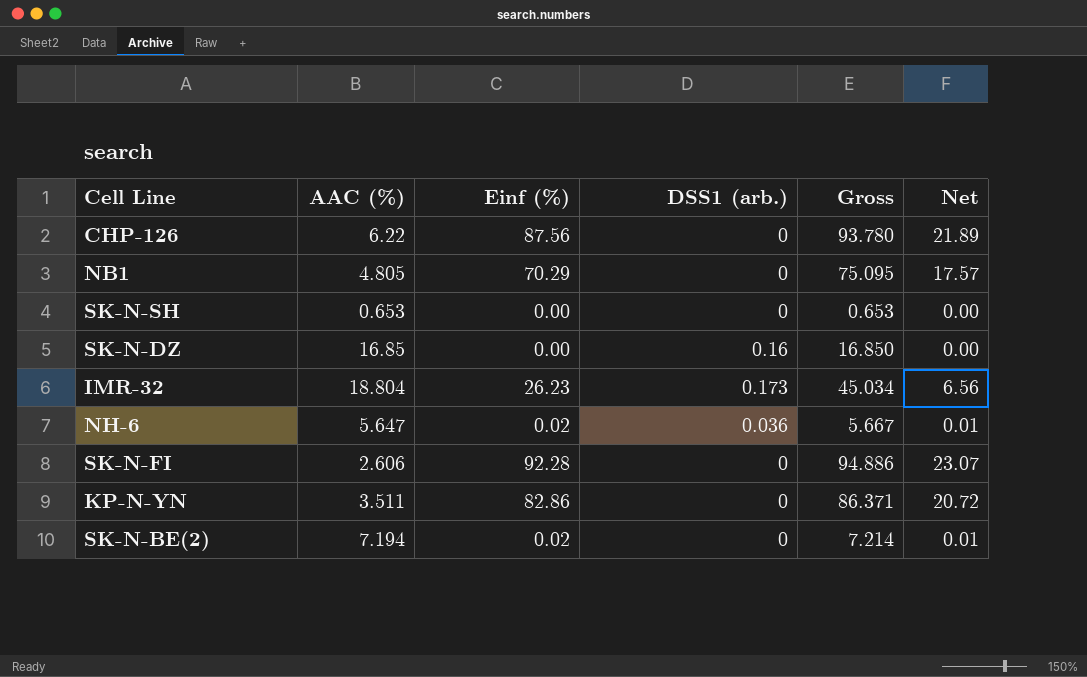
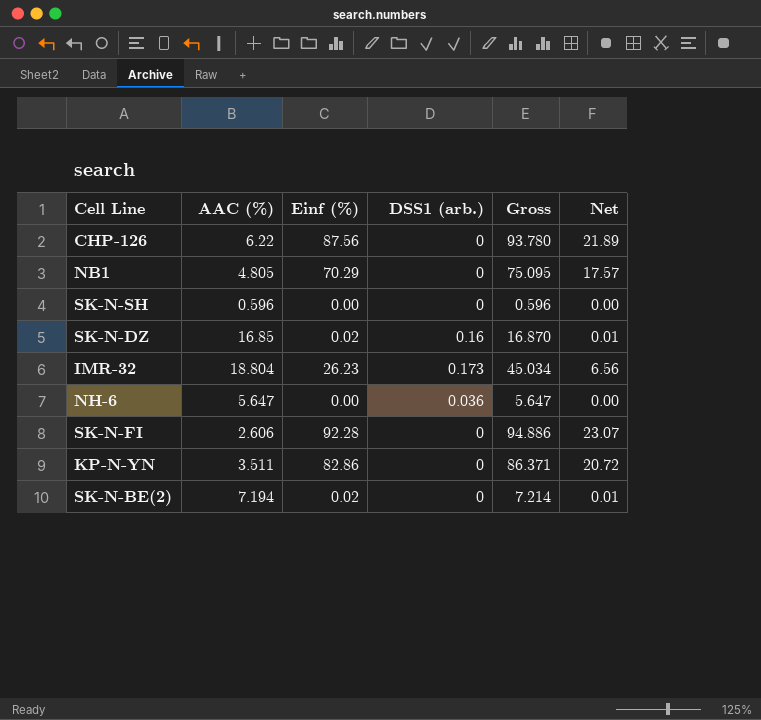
SK-N-SH | AAC (%): 0.653 -> 0.596
SK-N-SH | Gross: 0.653 -> 0.596
SK-N-DZ | Einf (%): 0.00 -> 0.02
SK-N-DZ | Gross: 16.850 -> 16.870
SK-N-DZ | Net: 0.00 -> 0.01
NH-6 | Einf (%): 0.02 -> 0.00
NH-6 | Gross: 5.667 -> 5.647
NH-6 | Net: 0.01 -> 0.00

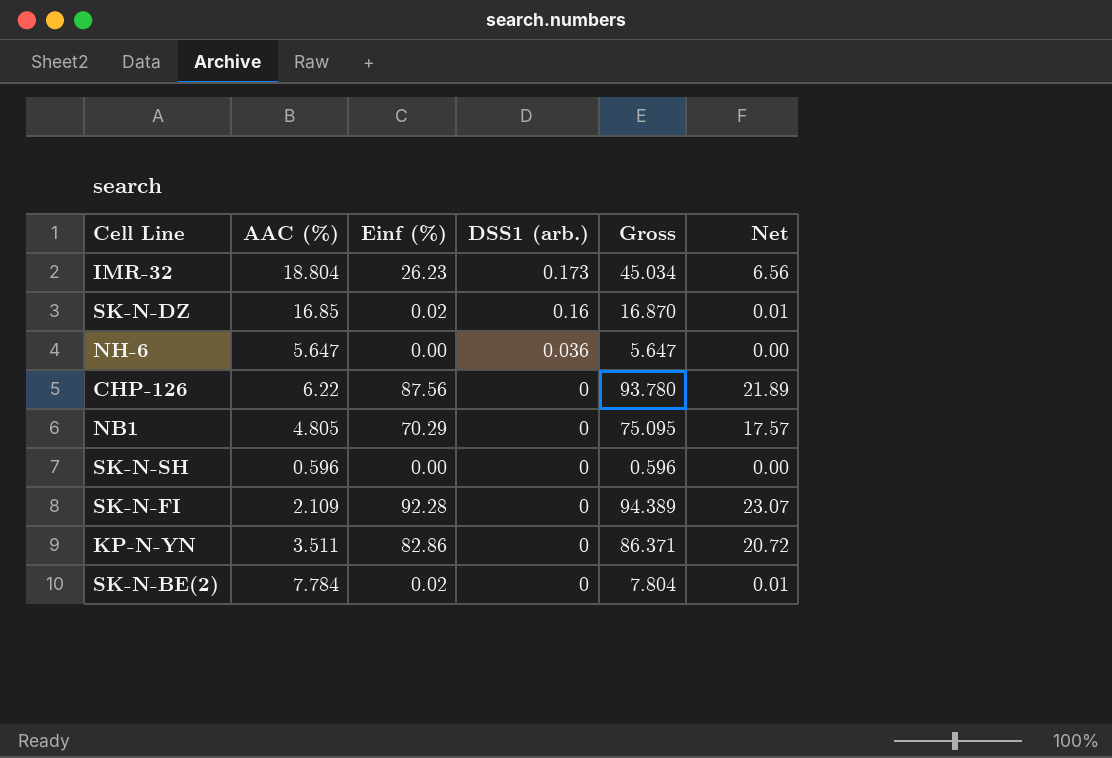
row order: none -> DSS1 (arb.) descending
SK-N-FI | AAC (%): 2.606 -> 2.109
SK-N-FI | Gross: 94.886 -> 94.389
SK-N-BE(2) | AAC (%): 7.194 -> 7.784
SK-N-BE(2) | Gross: 7.214 -> 7.804

